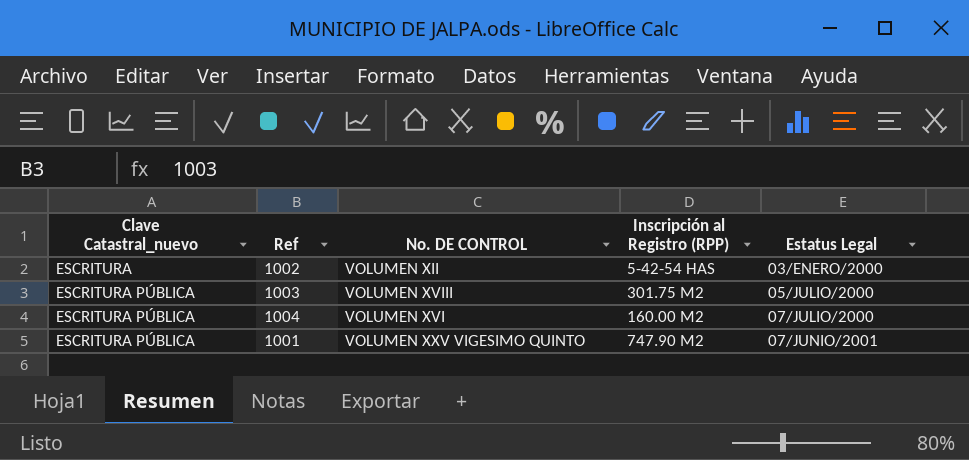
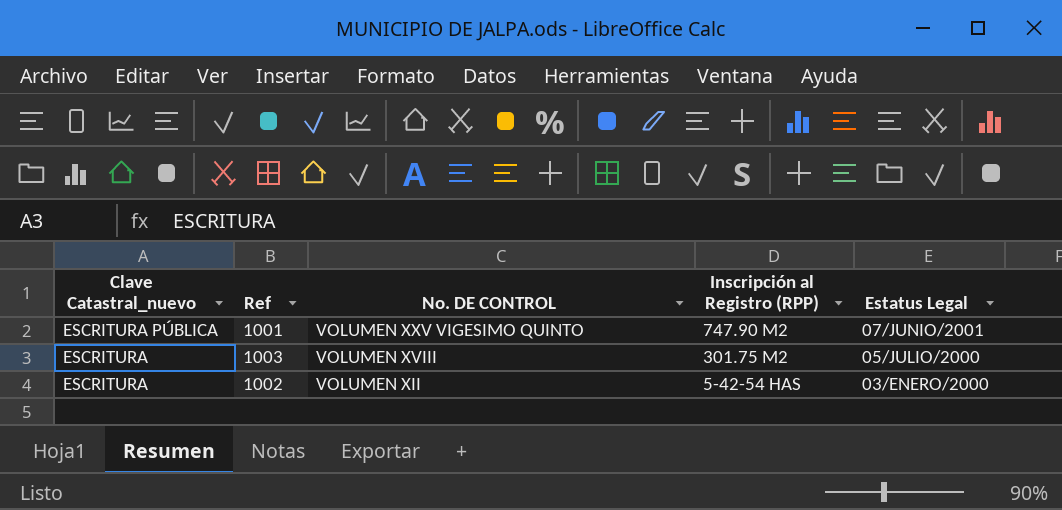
row order: Clave Catastral_nuevo ascending -> Clave Catastral_nuevo descending
row 1004: ESCRITURA PÚBLICA | VOLUMEN XVI | 160.00 M2 | 07/JULIO/2000 -> none
1003 | Clave Catastral_nuevo: ESCRITURA PÚBLICA -> ESCRITURA

